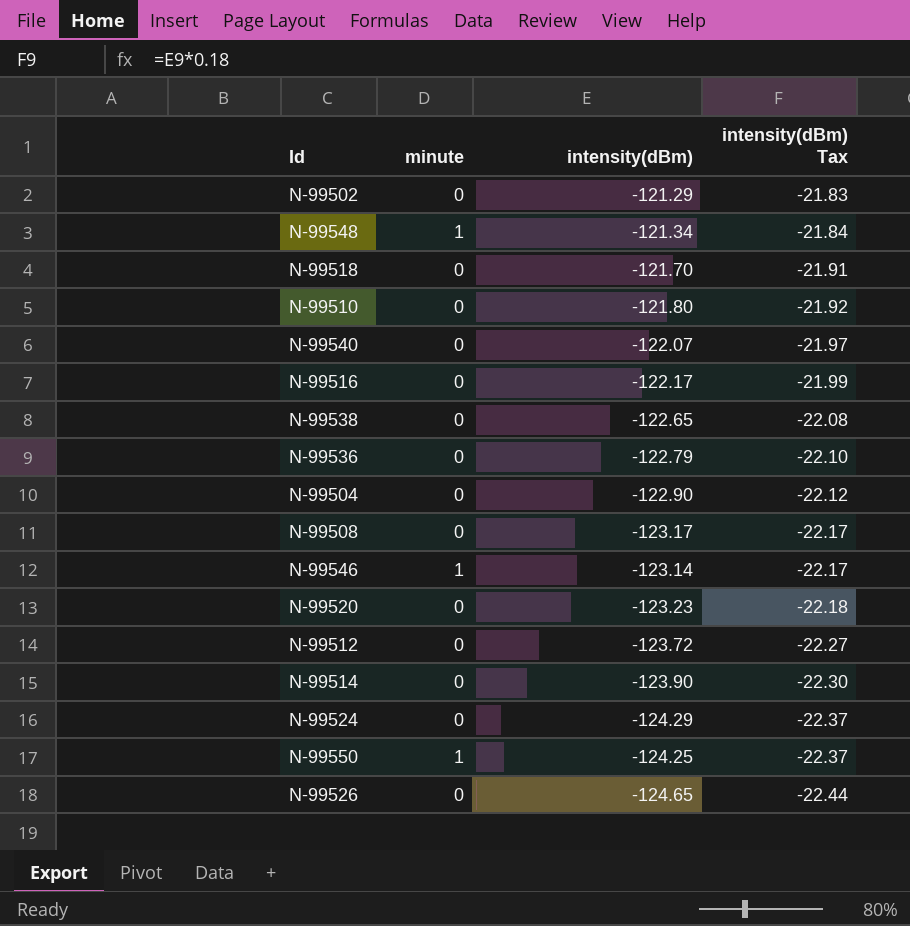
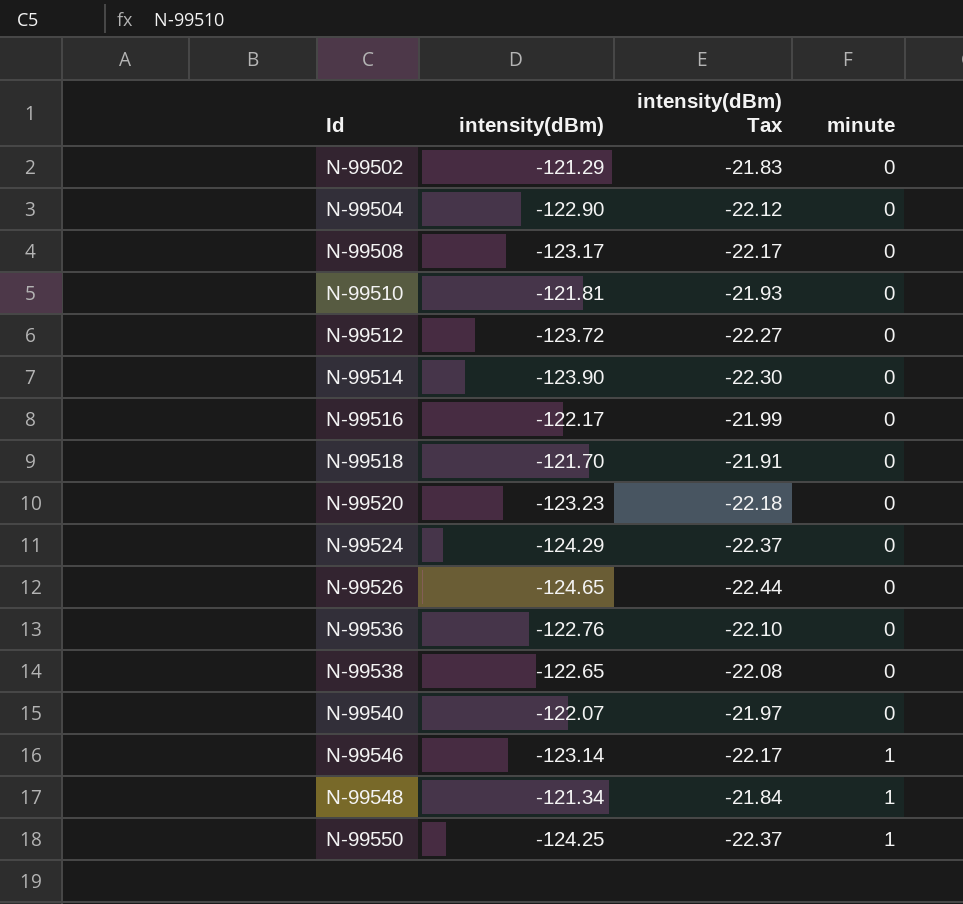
row order: intensity(dBm) Tax descending -> Id ascending
column minute | position: 2 -> 4
N-99510 | intensity(dBm): -121.80 -> -121.81
N-99510 | intensity(dBm) Tax: -21.92 -> -21.93
N-99536 | intensity(dBm): -122.79 -> -122.76

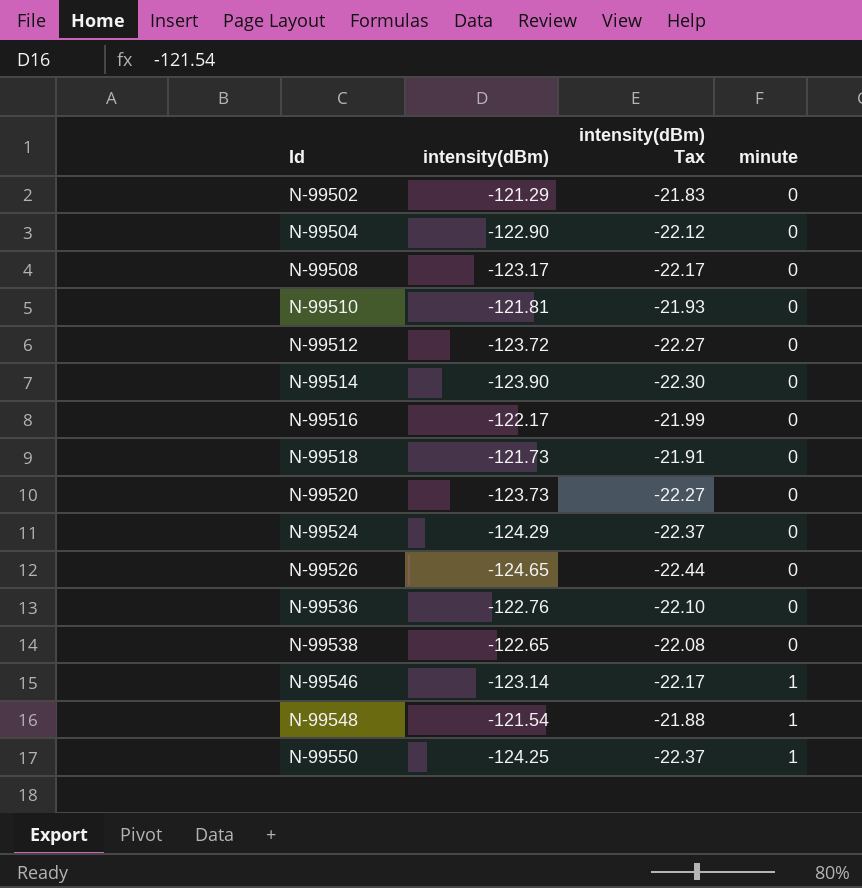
row N-99540: -122.07 | -21.97 | 0 -> none
N-99518 | intensity(dBm): -121.70 -> -121.73
N-99520 | intensity(dBm): -123.23 -> -123.73
N-99520 | intensity(dBm) Tax: -22.18 -> -22.27
N-99548 | intensity(dBm): -121.34 -> -121.54
N-99548 | intensity(dBm) Tax: -21.84 -> -21.88

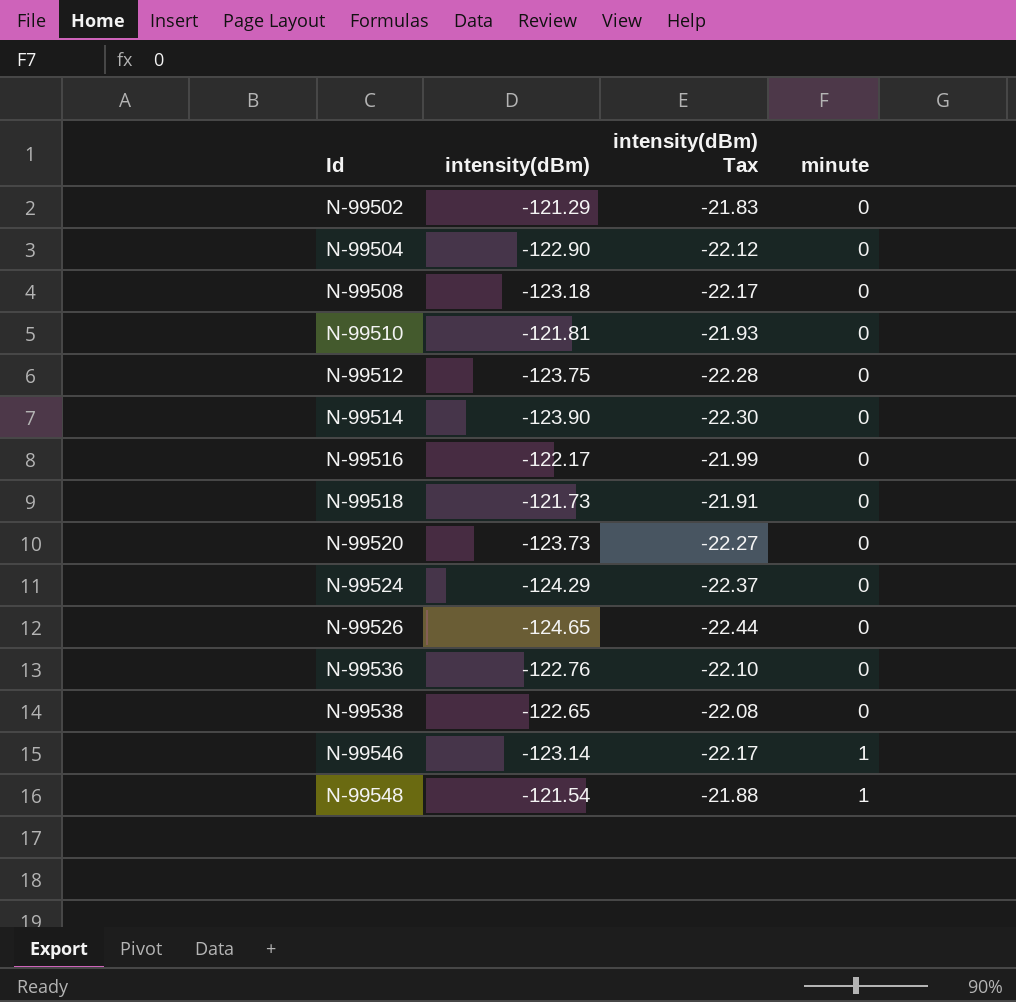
row N-99550: -124.25 | -22.37 | 1 -> none
N-99508 | intensity(dBm): -123.17 -> -123.18
N-99512 | intensity(dBm): -123.72 -> -123.75
N-99512 | intensity(dBm) Tax: -22.27 -> -22.28

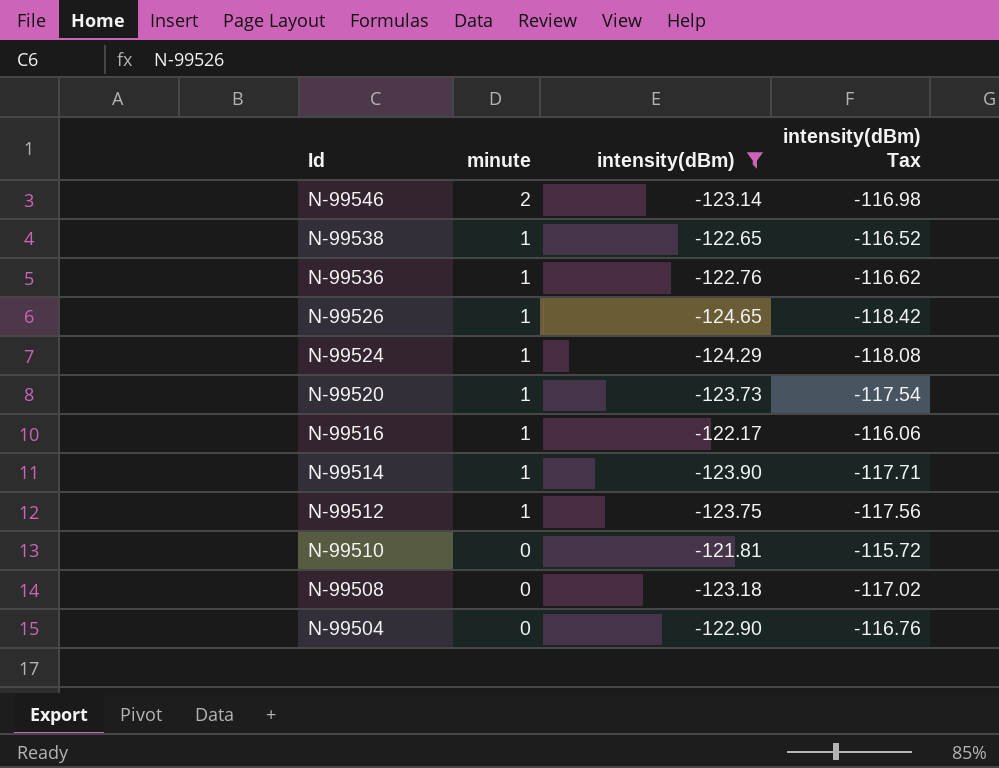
filter: none -> intensity(dBm) <= -121.81
row order: Id ascending -> Id descending
column minute | position: 4 -> 2
column intensity(dBm) Tax | formula: [intensity(dBm)] * 0.18 -> [intensity(dBm)] * 0.95
N-99546 | minute: 1 -> 2
N-99538 | minute: 0 -> 1
N-99536 | minute: 0 -> 1
N-99526 | minute: 0 -> 1
N-99524 | minute: 0 -> 1
N-99520 | minute: 0 -> 1
N-99516 | minute: 0 -> 1
N-99514 | minute: 0 -> 1
N-99512 | minute: 0 -> 1

